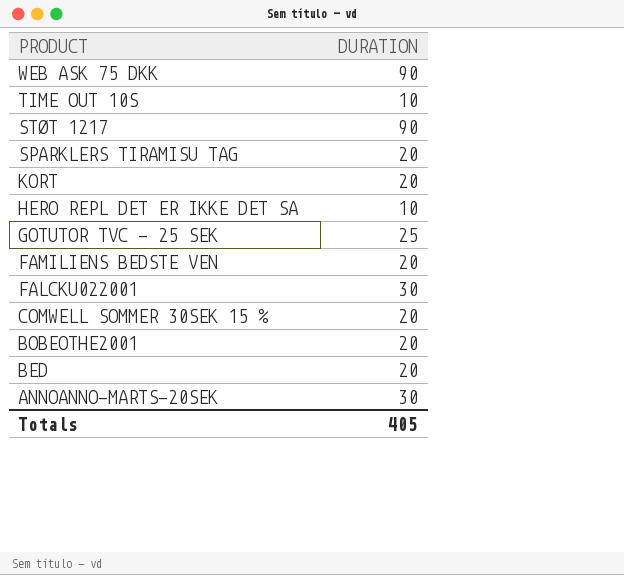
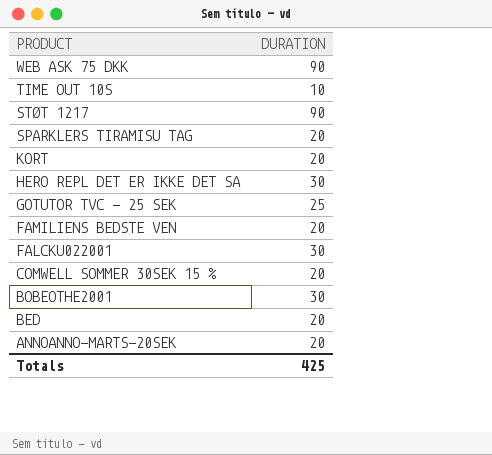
HERO REPL DET ER IKKE DET SA | DURATION: 10 -> 30
BOBEOTHE2001 | DURATION: 20 -> 30
ANNOANNO-MARTS-20SEK | DURATION: 30 -> 20
Totals | DURATION: 405 -> 425

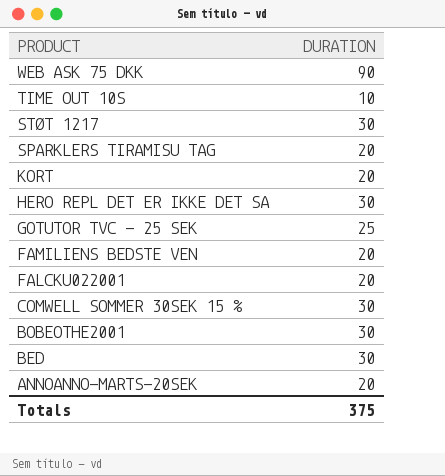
STØT 1217 | DURATION: 90 -> 30
FALCKU022001 | DURATION: 30 -> 20
COMWELL SOMMER 30SEK 15 % | DURATION: 20 -> 30
BED | DURATION: 20 -> 30
Totals | DURATION: 425 -> 375

